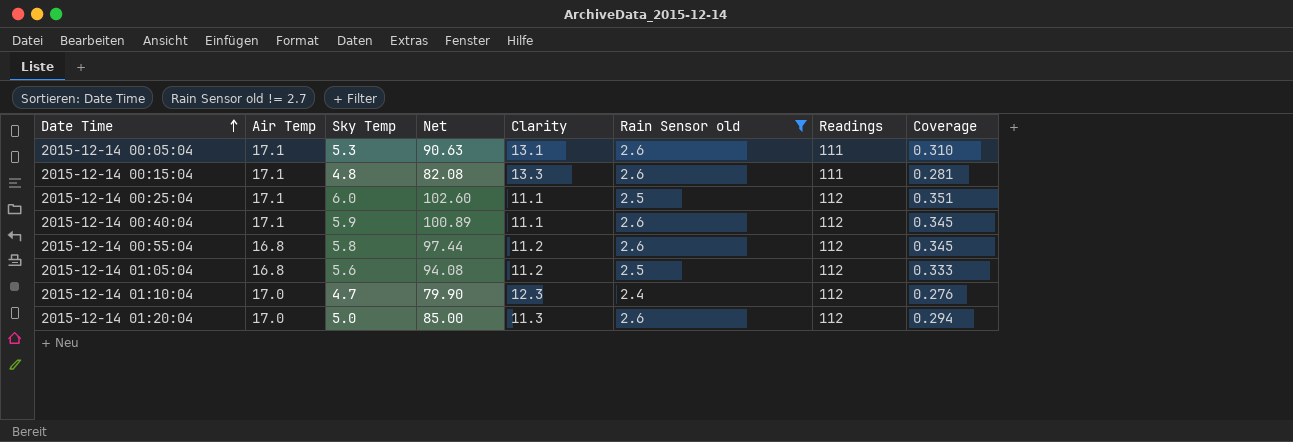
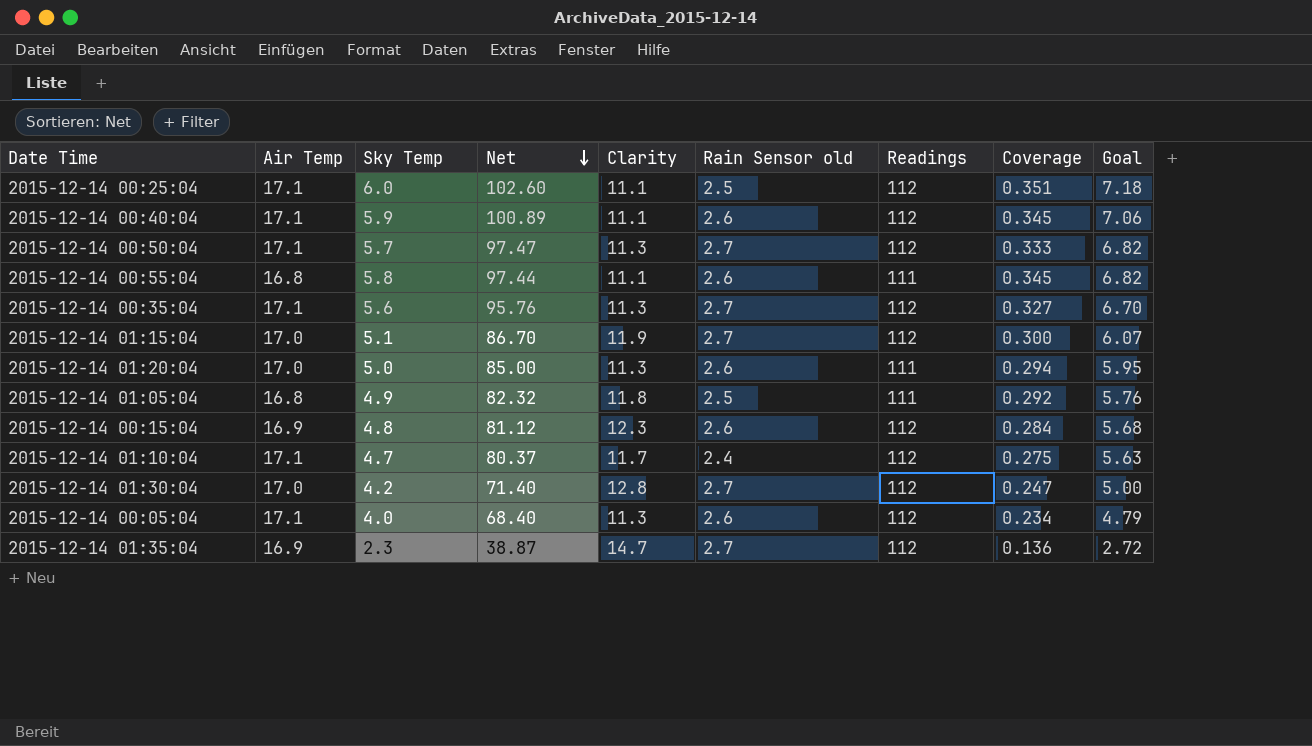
filter: Rain Sensor old != 2.7 -> none
row order: Date Time ascending -> Net descending
column Goal | formula: none -> [Net] * 0.07
2015-12-14 00:55:04 | Clarity: 11.2 -> 11.1
2015-12-14 00:55:04 | Readings: 112 -> 111
2015-12-14 01:20:04 | Readings: 112 -> 111
2015-12-14 01:05:04 | Sky Temp: 5.6 -> 4.9
2015-12-14 01:05:04 | Net: 94.08 -> 82.32
2015-12-14 01:05:04 | Clarity: 11.2 -> 11.8
2015-12-14 01:05:04 | Readings: 112 -> 111
2015-12-14 01:05:04 | Coverage: 0.333 -> 0.292
2015-12-14 00:15:04 | Air Temp: 17.1 -> 16.9
2015-12-14 00:15:04 | Net: 82.08 -> 81.12
2015-12-14 00:15:04 | Clarity: 13.3 -> 12.3
2015-12-14 00:15:04 | Readings: 111 -> 112
2015-12-14 00:15:04 | Coverage: 0.281 -> 0.284
2015-12-14 01:10:04 | Air Temp: 17.0 -> 17.1
2015-12-14 01:10:04 | Net: 79.90 -> 80.37
2015-12-14 01:10:04 | Clarity: 12.3 -> 11.7
2015-12-14 01:10:04 | Coverage: 0.276 -> 0.275
2015-12-14 00:05:04 | Sky Temp: 5.3 -> 4.0
2015-12-14 00:05:04 | Net: 90.63 -> 68.40
2015-12-14 00:05:04 | Clarity: 13.1 -> 11.3
2015-12-14 00:05:04 | Readings: 111 -> 112
2015-12-14 00:05:04 | Coverage: 0.310 -> 0.234

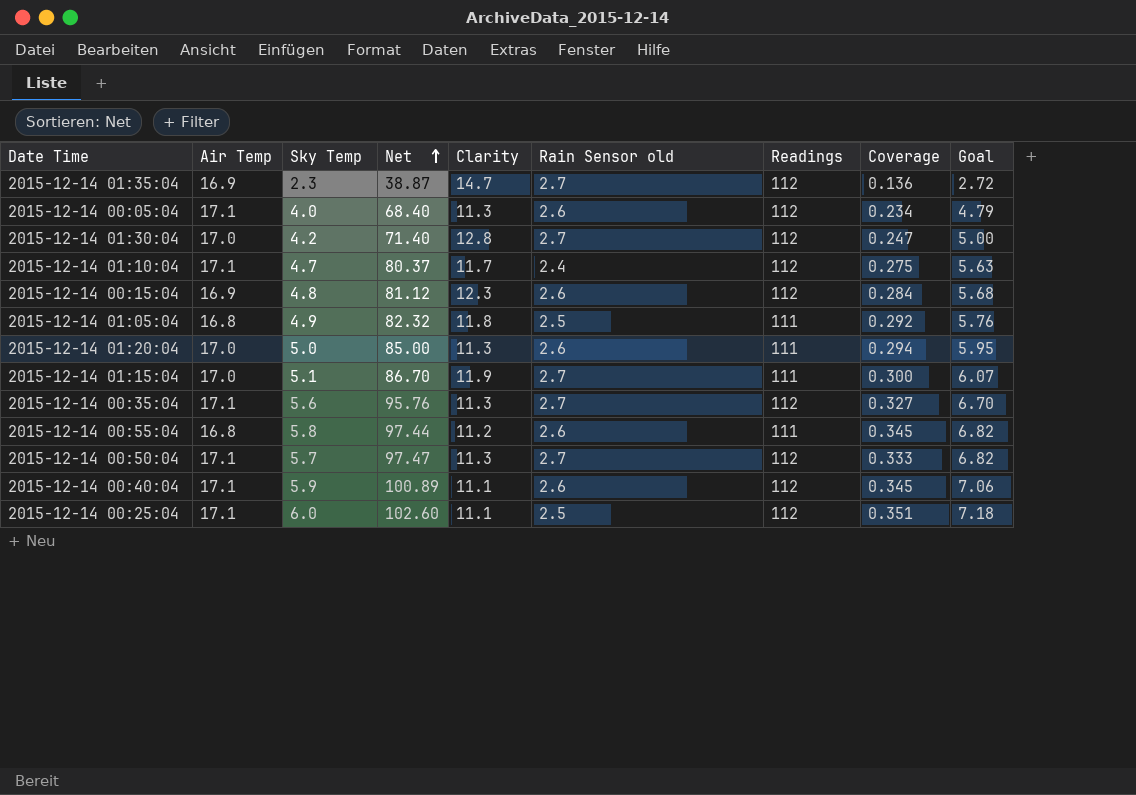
row order: Net descending -> Net ascending
2015-12-14 01:15:04 | Readings: 112 -> 111
2015-12-14 00:55:04 | Clarity: 11.1 -> 11.2

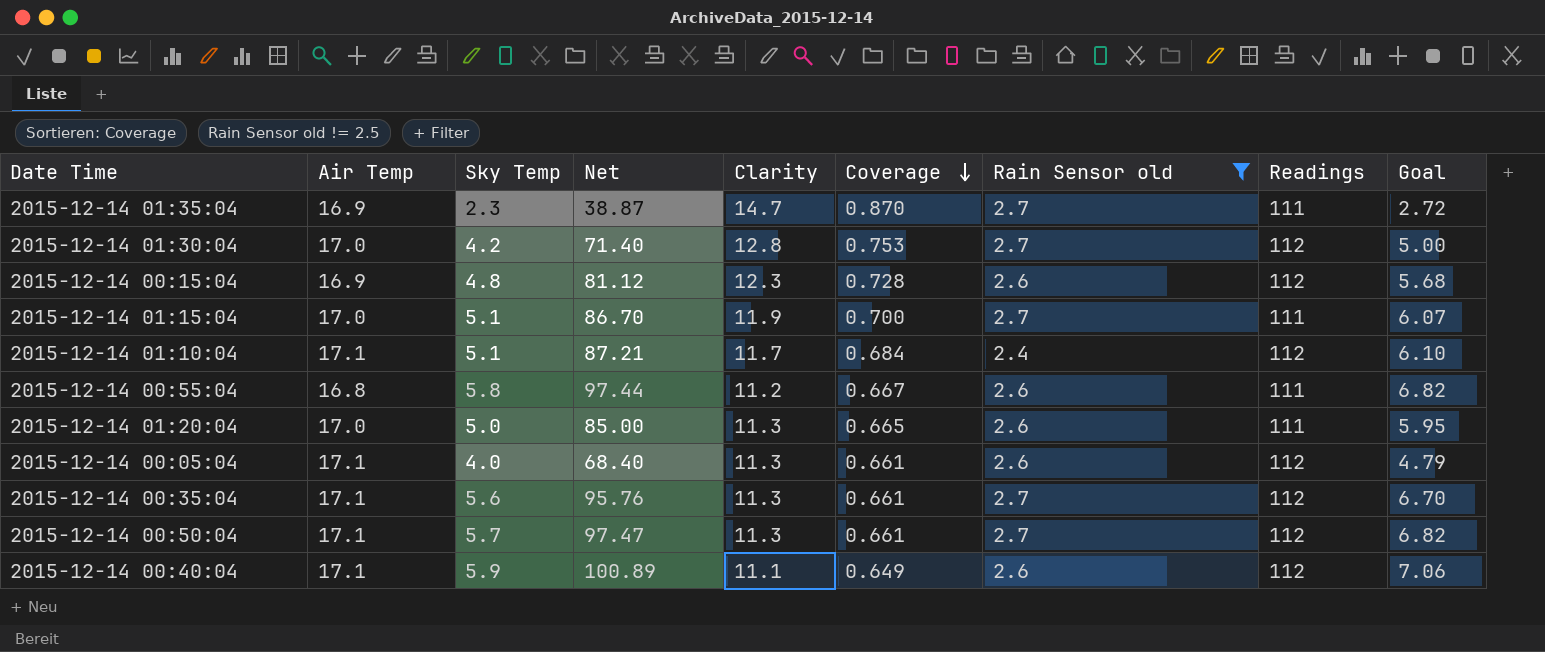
filter: none -> Rain Sensor old != 2.5
row order: Net ascending -> Coverage descending
column Coverage | formula: [Sky Temp] / [Air Temp] -> [Clarity] / [Air Temp]
column Coverage | position: 8 -> 6
2015-12-14 01:35:04 | Readings: 112 -> 111
2015-12-14 01:10:04 | Sky Temp: 4.7 -> 5.1
2015-12-14 01:10:04 | Net: 80.37 -> 87.21
2015-12-14 01:10:04 | Goal: 5.63 -> 6.10

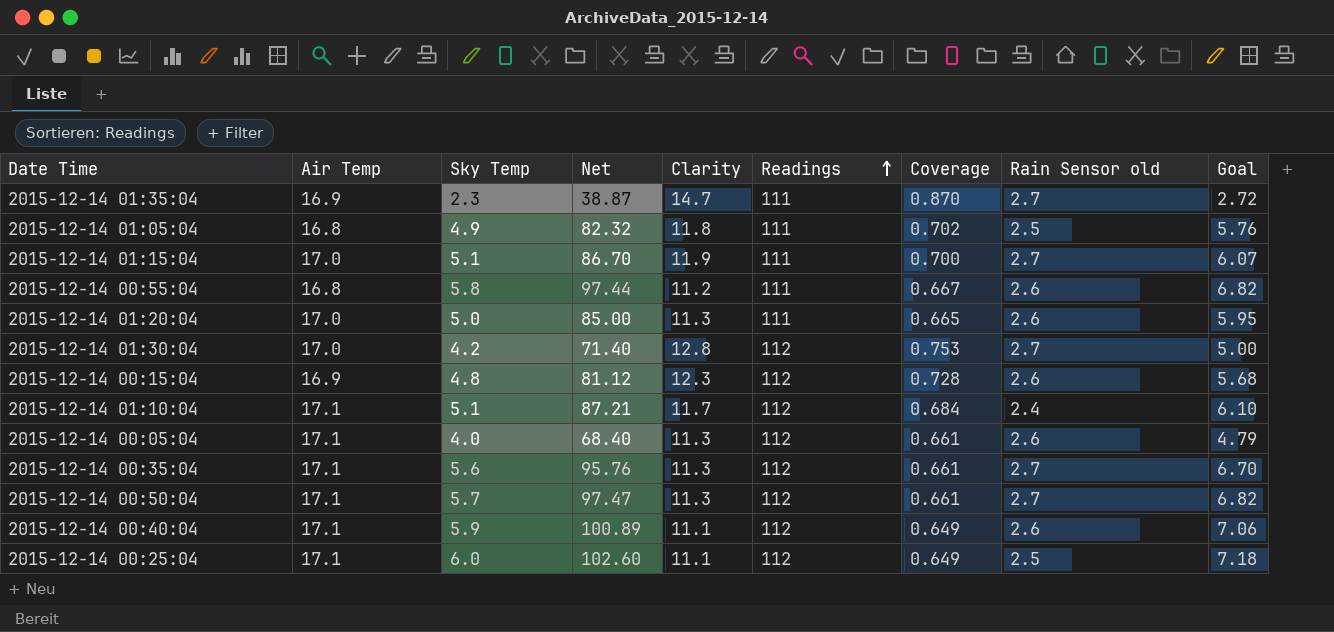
filter: Rain Sensor old != 2.5 -> none
row order: Coverage descending -> Readings ascending
column Readings | position: 8 -> 6

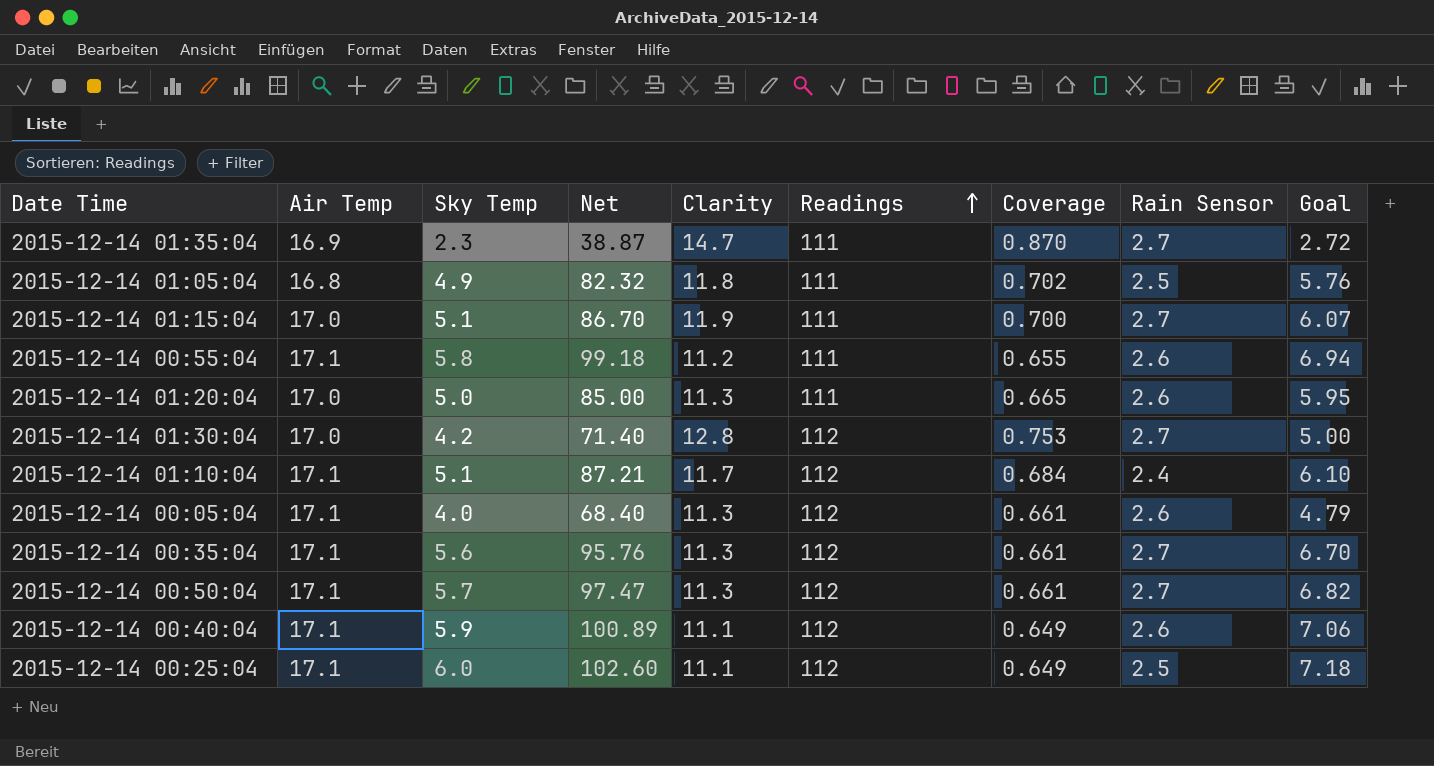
column name: Rain Sensor old -> Rain Sensor
row 2015-12-14 00:15:04: 16.9 | 4.8 | 81.12 | 12.3 | 112 | 0.728 | 2.6 | 5.68 -> none
2015-12-14 00:55:04 | Air Temp: 16.8 -> 17.1
2015-12-14 00:55:04 | Net: 97.44 -> 99.18
2015-12-14 00:55:04 | Coverage: 0.667 -> 0.655
2015-12-14 00:55:04 | Goal: 6.82 -> 6.94

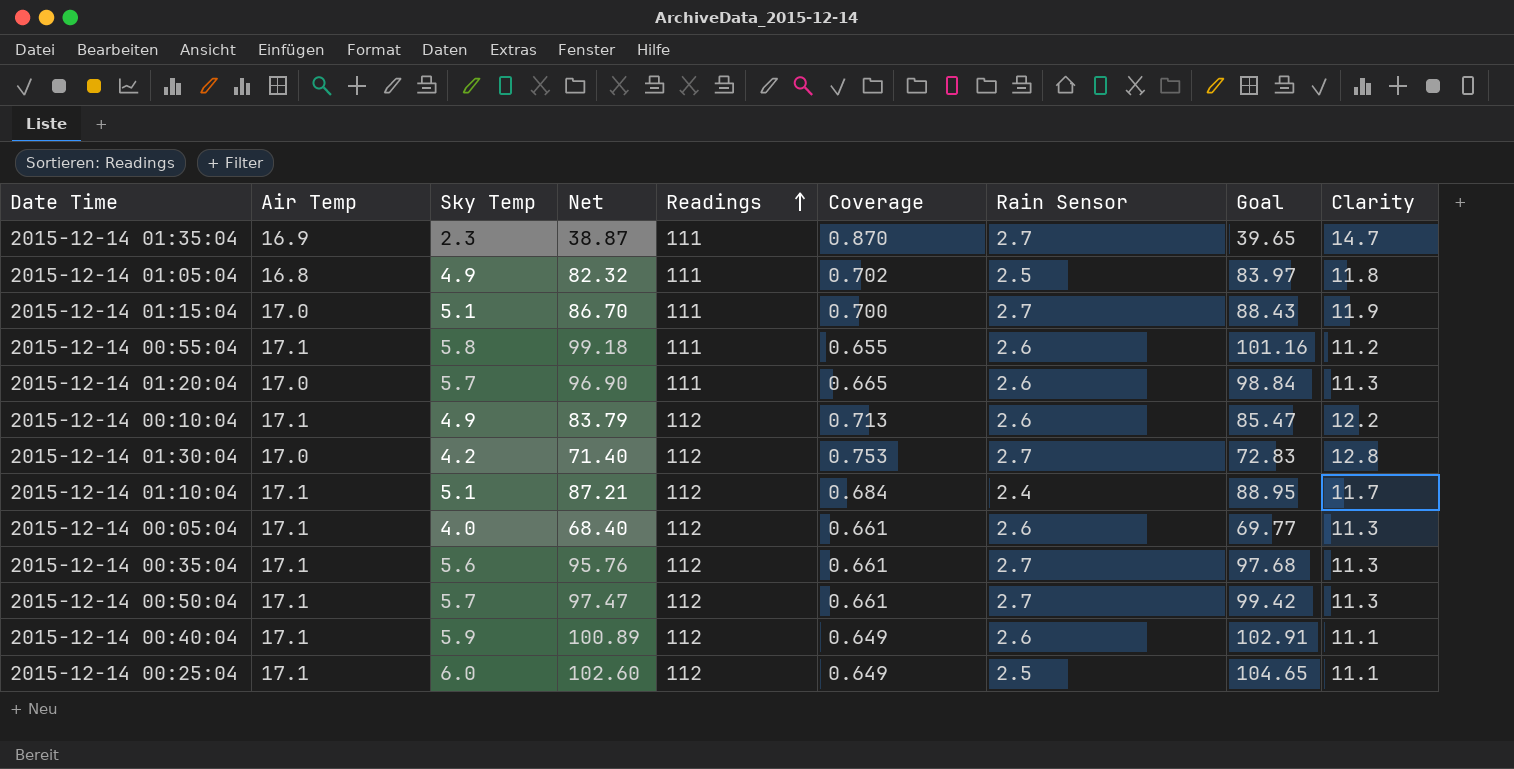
column Goal | formula: [Net] * 0.07 -> [Net] * 1.02
column Clarity | position: 5 -> 9
2015-12-14 01:20:04 | Sky Temp: 5.0 -> 5.7
2015-12-14 01:20:04 | Net: 85.00 -> 96.90
row 2015-12-14 00:10:04: none -> 17.1 | 4.9 | 83.79 | 112 | 0.713 | 2.6 | 85.47 | 12.2

